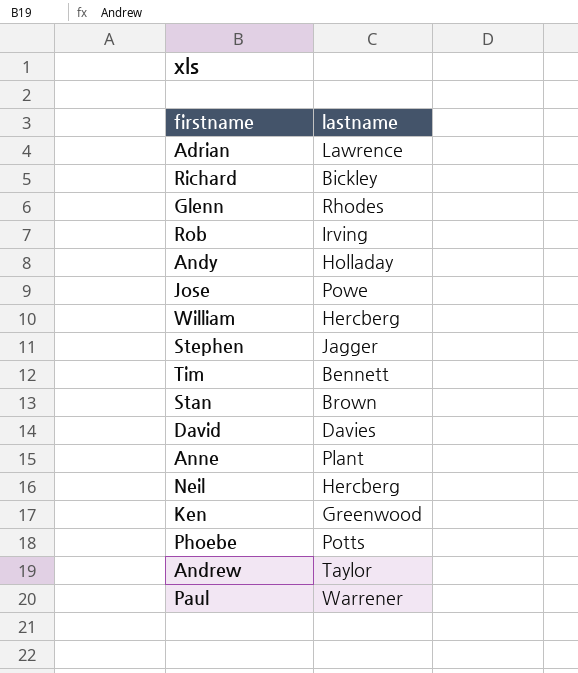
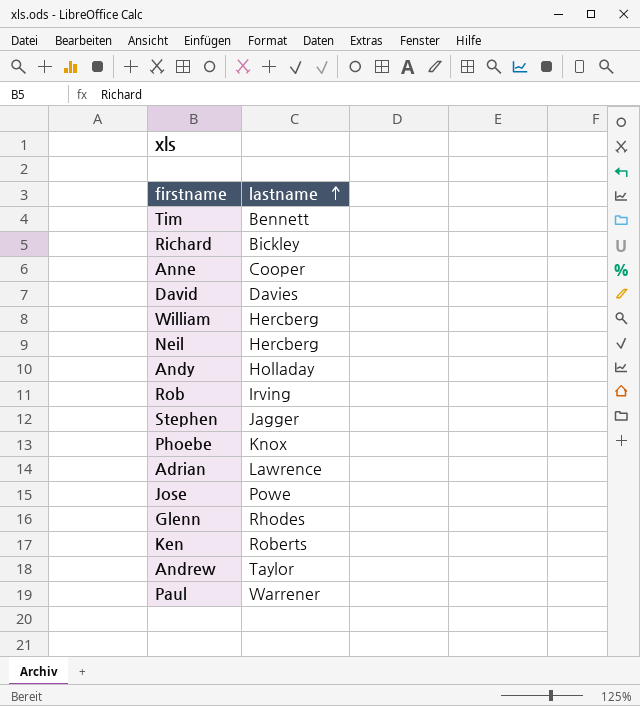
row order: none -> lastname ascending
row Stan: Brown -> none
Anne | lastname: Plant -> Cooper
Phoebe | lastname: Potts -> Knox
Ken | lastname: Greenwood -> Roberts

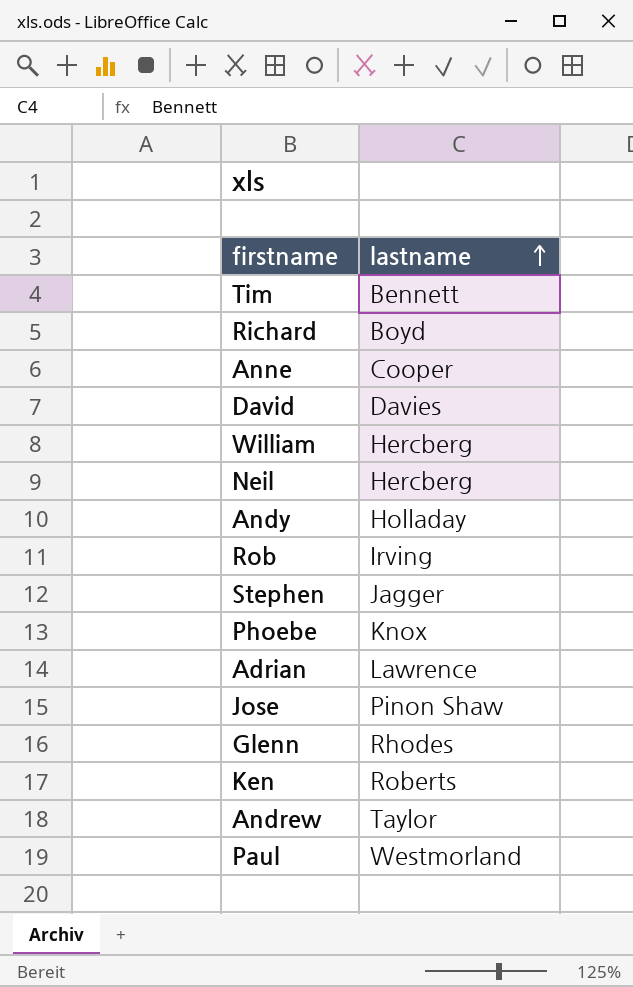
Richard | lastname: Bickley -> Boyd
Jose | lastname: Powe -> Pinon Shaw
Paul | lastname: Warrener -> Westmorland

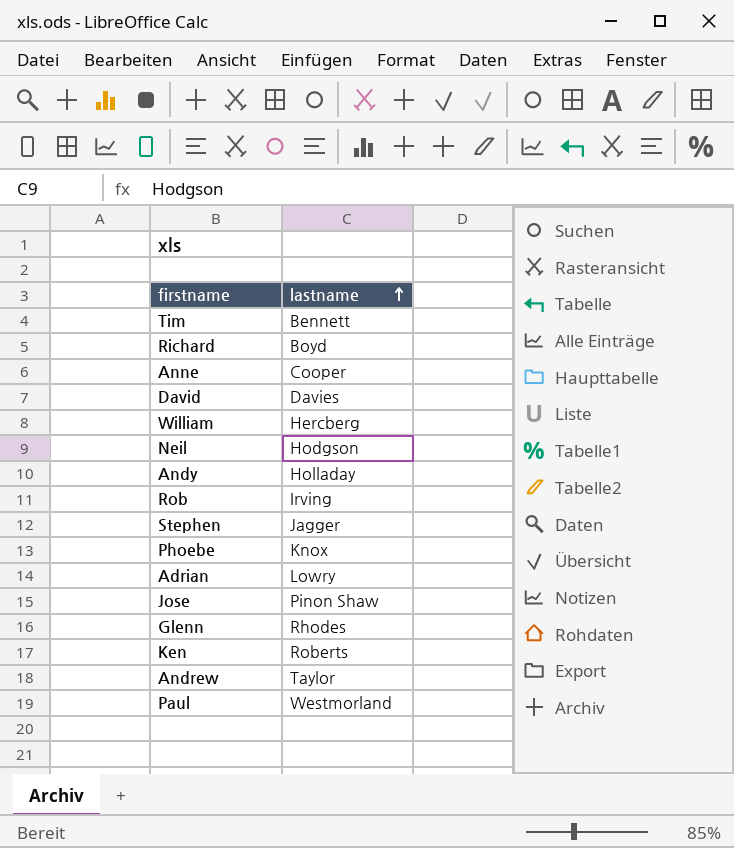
Neil | lastname: Hercberg -> Hodgson
Adrian | lastname: Lawrence -> Lowry

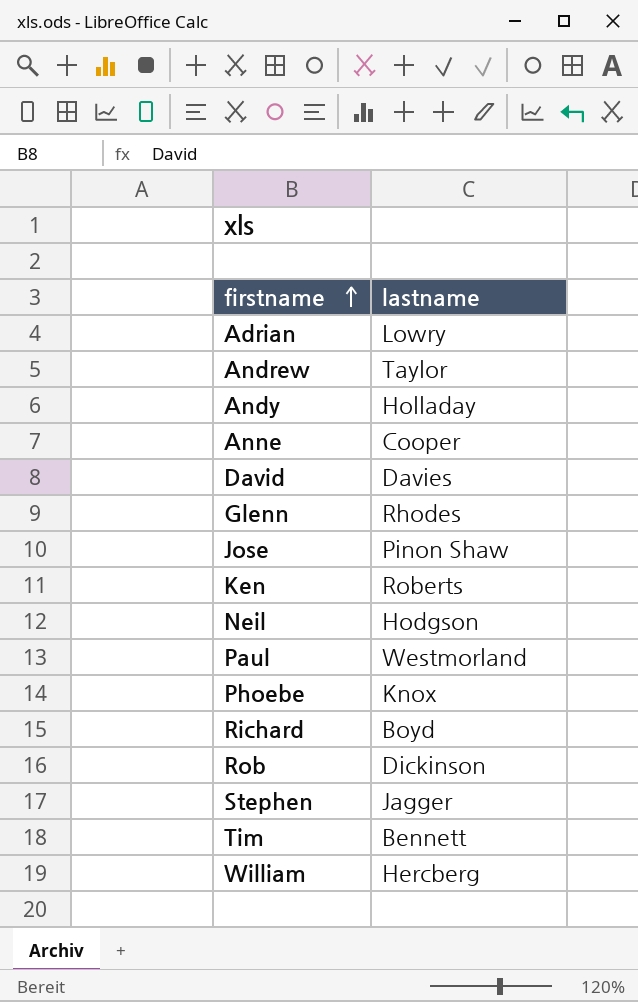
row order: lastname ascending -> firstname ascending
Rob | lastname: Irving -> Dickinson

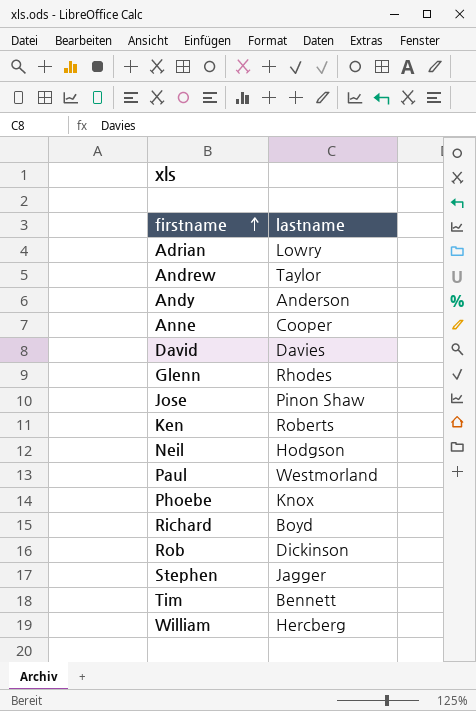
Andy | lastname: Holladay -> Anderson

